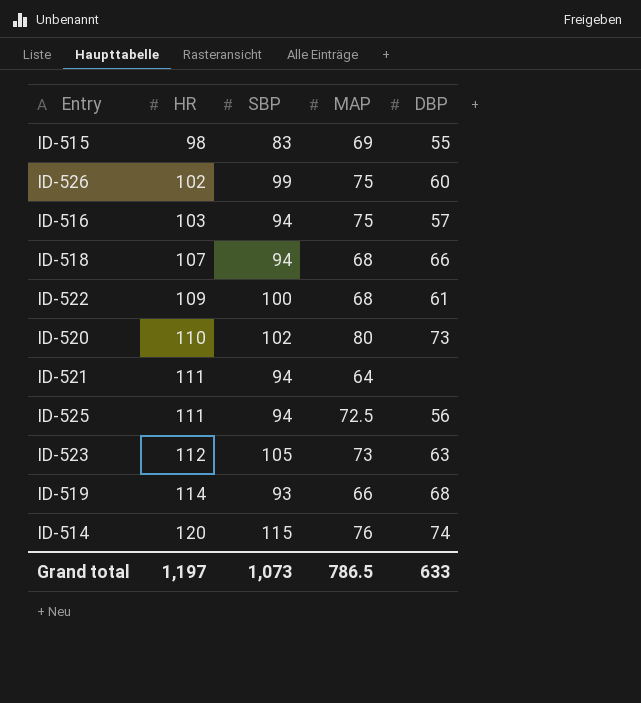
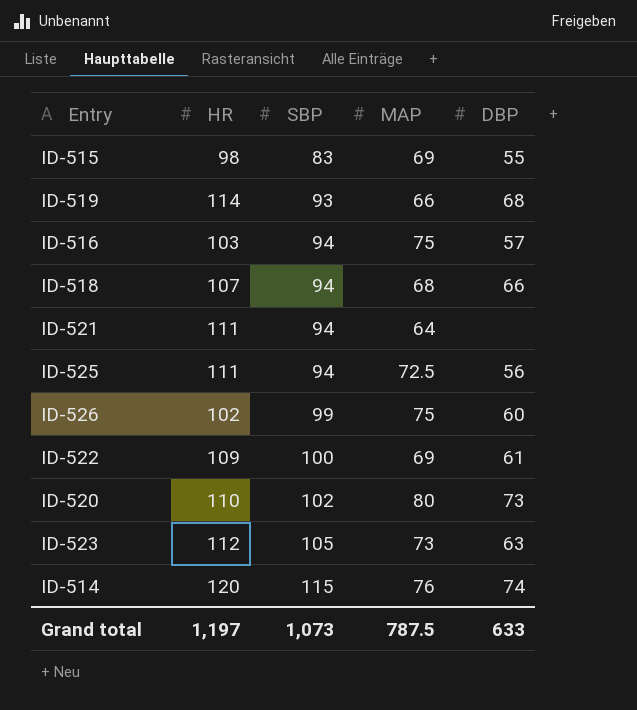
row order: HR ascending -> SBP ascending
ID-522 | MAP: 68 -> 69
Grand total | MAP: 786.5 -> 787.5

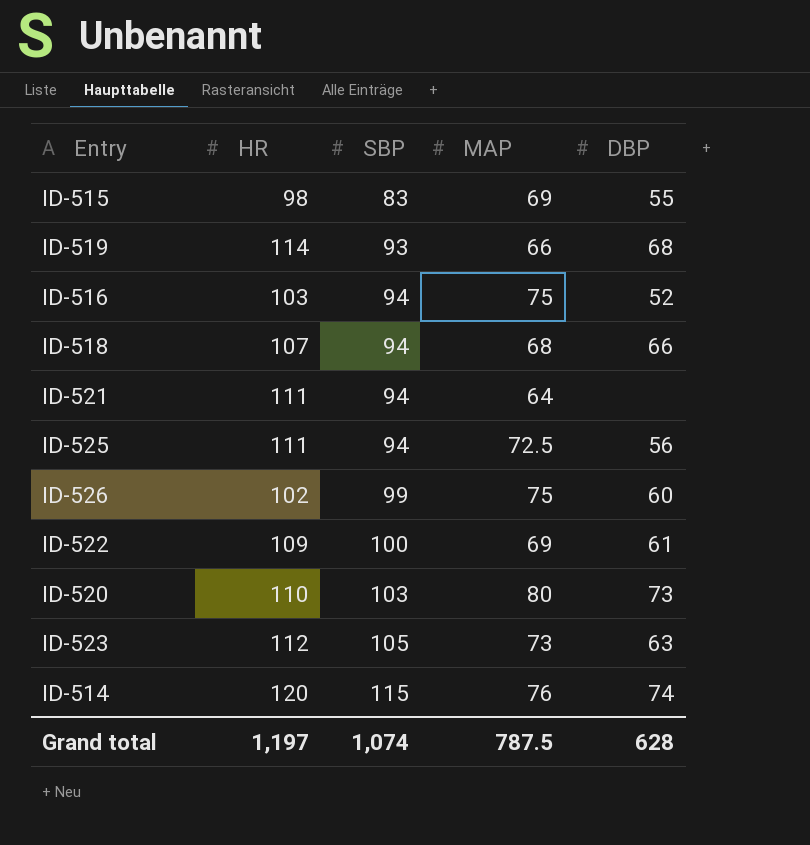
ID-516 | DBP: 57 -> 52
ID-520 | SBP: 102 -> 103
Grand total | SBP: 1,073 -> 1,074
Grand total | DBP: 633 -> 628

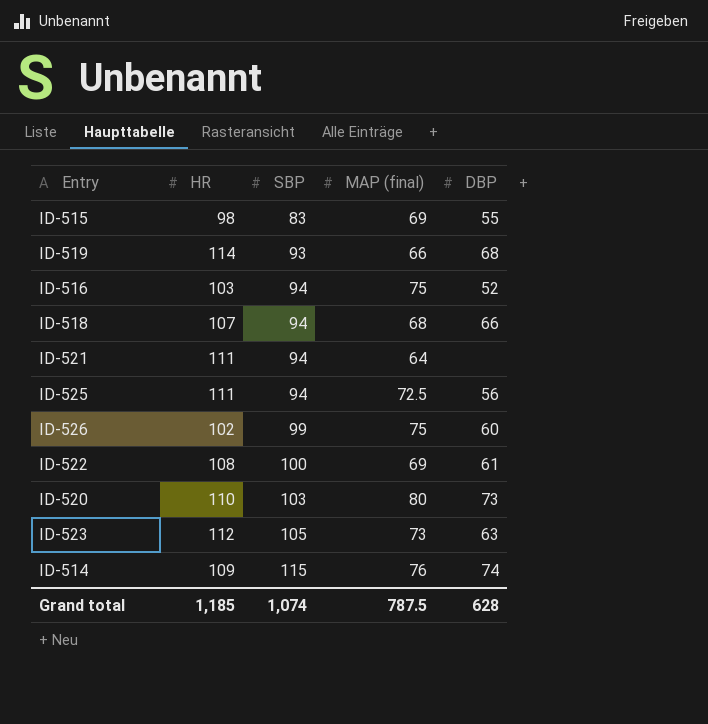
column name: MAP -> MAP (final)
ID-522 | HR: 109 -> 108
ID-514 | HR: 120 -> 109
Grand total | HR: 1,197 -> 1,185

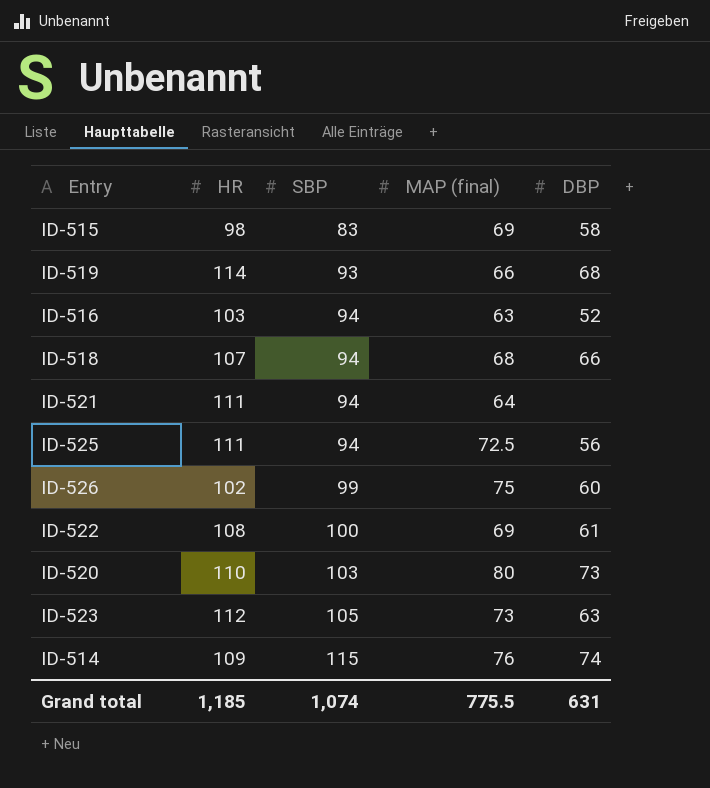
ID-515 | DBP: 55 -> 58
ID-516 | MAP (final): 75 -> 63
Grand total | MAP (final): 787.5 -> 775.5
Grand total | DBP: 628 -> 631

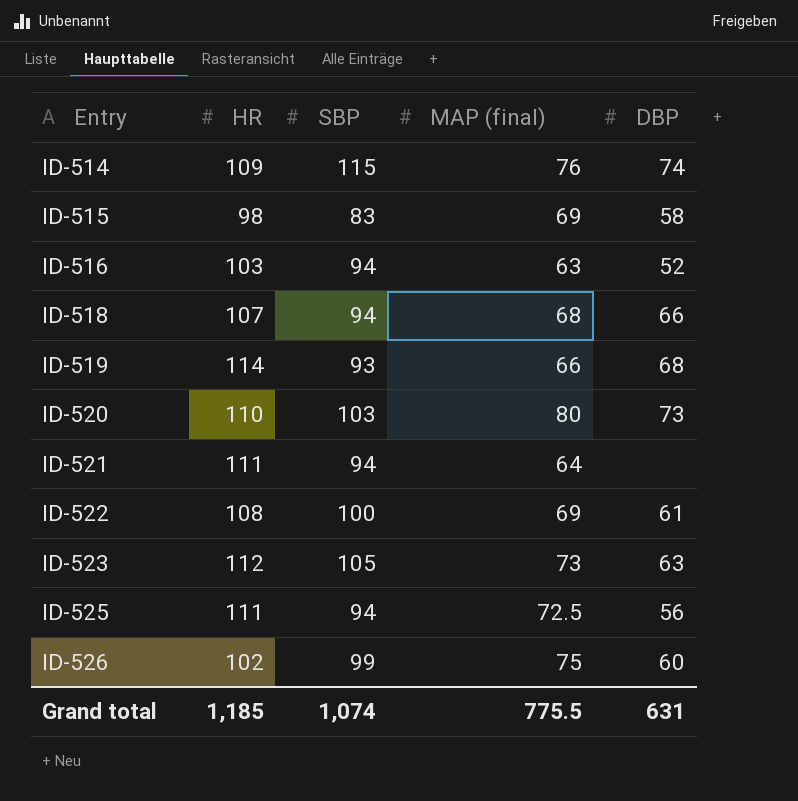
row order: SBP ascending -> Entry ascending

